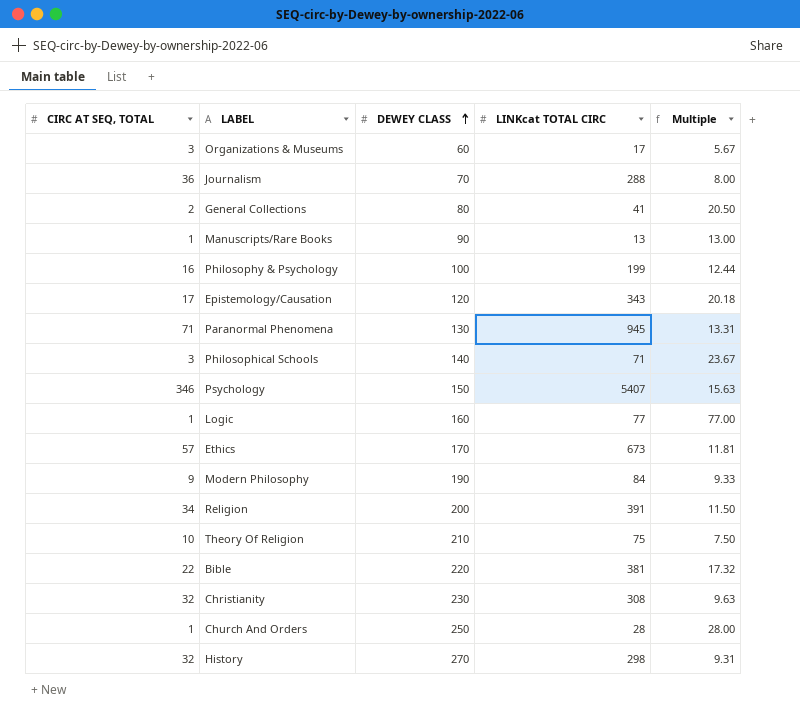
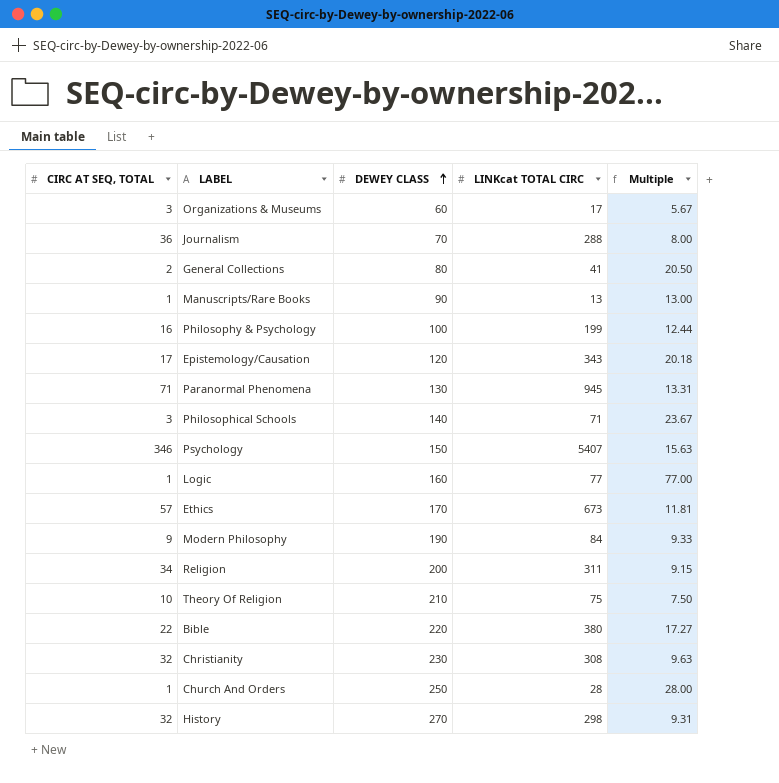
Religion | LINKcat TOTAL CIRC: 391 -> 311
Religion | Multiple: 11.50 -> 9.15
Bible | LINKcat TOTAL CIRC: 381 -> 380
Bible | Multiple: 17.32 -> 17.27

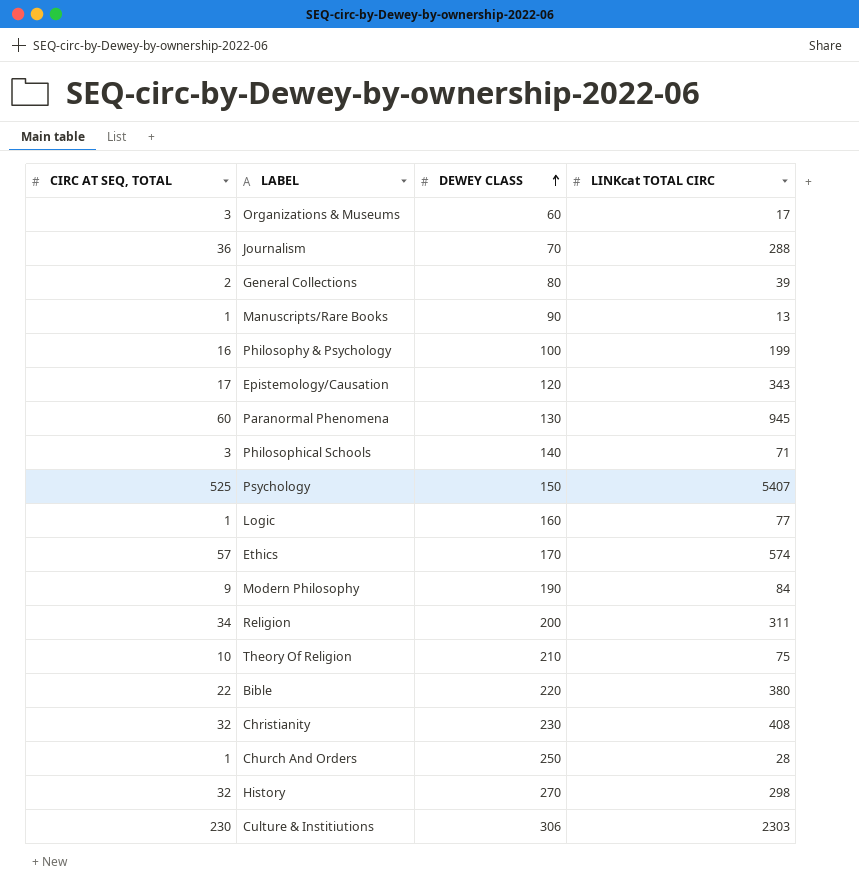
column Multiple | formula: [LINKcat TOTAL CIRC] / [CIRC AT SEQ, TOTAL] -> none
General Collections | LINKcat TOTAL CIRC: 41 -> 39
Paranormal Phenomena | CIRC AT SEQ, TOTAL: 71 -> 60
Psychology | CIRC AT SEQ, TOTAL: 346 -> 525
Ethics | LINKcat TOTAL CIRC: 673 -> 574
Christianity | LINKcat TOTAL CIRC: 308 -> 408
row Culture & Institiutions: none -> 230 | 306 | 2303

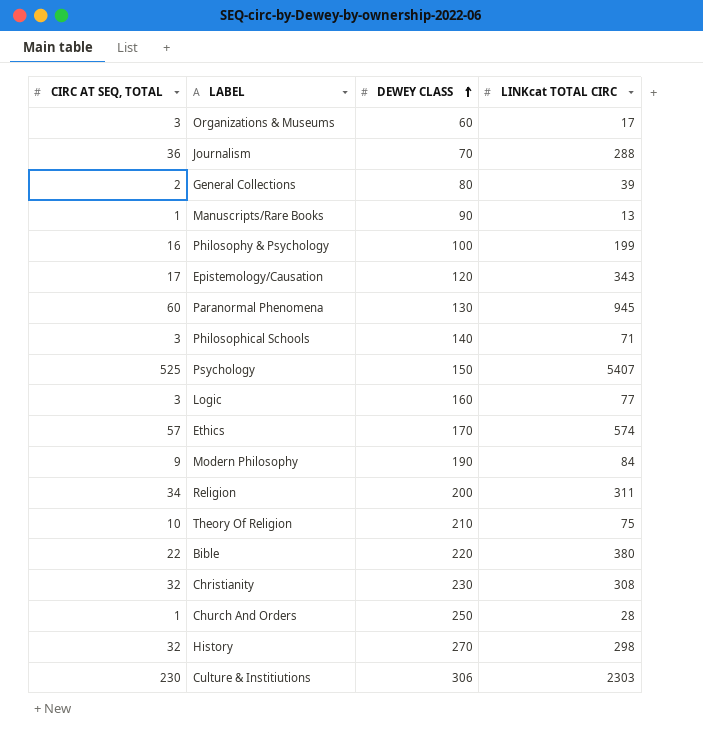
Logic | CIRC AT SEQ, TOTAL: 1 -> 3
Christianity | LINKcat TOTAL CIRC: 408 -> 308

